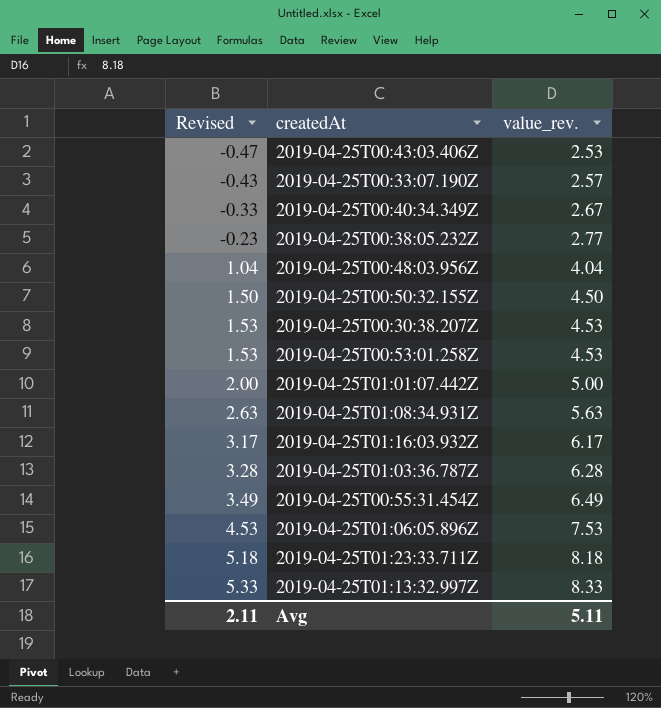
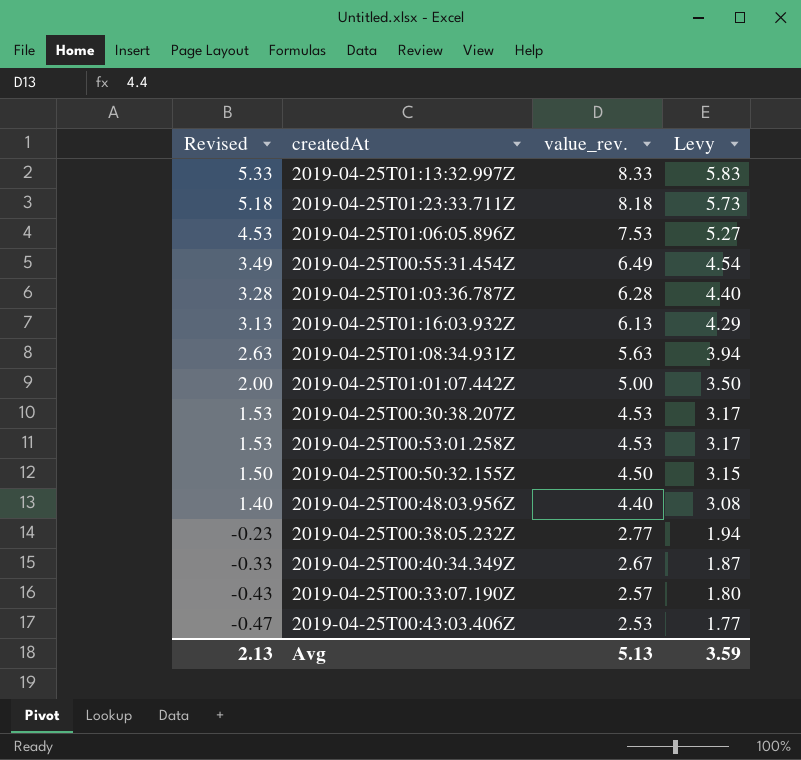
row order: Revised ascending -> Revised descending
column Levy | formula: none -> [value_rev.] * 0.7
2019-04-25T01:16:03.932Z | Revised: 3.17 -> 3.13
2019-04-25T01:16:03.932Z | value_rev.: 6.17 -> 6.13
2019-04-25T00:48:03.956Z | Revised: 1.04 -> 1.40
2019-04-25T00:48:03.956Z | value_rev.: 4.04 -> 4.40
Avg | Revised: 2.11 -> 2.13
Avg | value_rev.: 5.11 -> 5.13

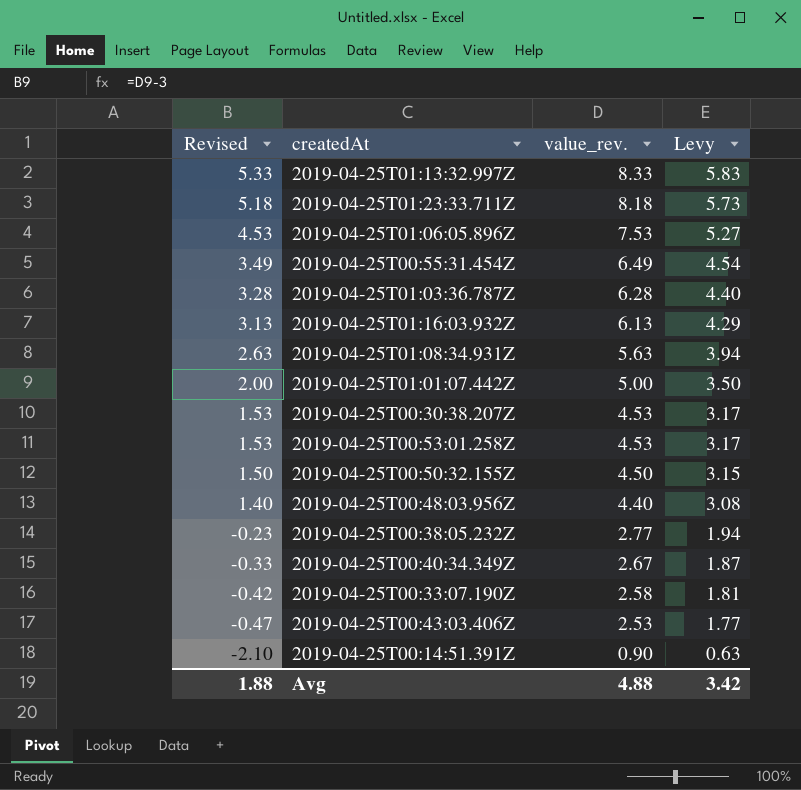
2019-04-25T00:33:07.190Z | Revised: -0.43 -> -0.42
2019-04-25T00:33:07.190Z | value_rev.: 2.57 -> 2.58
2019-04-25T00:33:07.190Z | Levy: 1.80 -> 1.81
row 2019-04-25T00:14:51.391Z: none -> -2.10 | 0.90 | 0.63
Avg | Revised: 2.13 -> 1.88
Avg | value_rev.: 5.13 -> 4.88
Avg | Levy: 3.59 -> 3.42

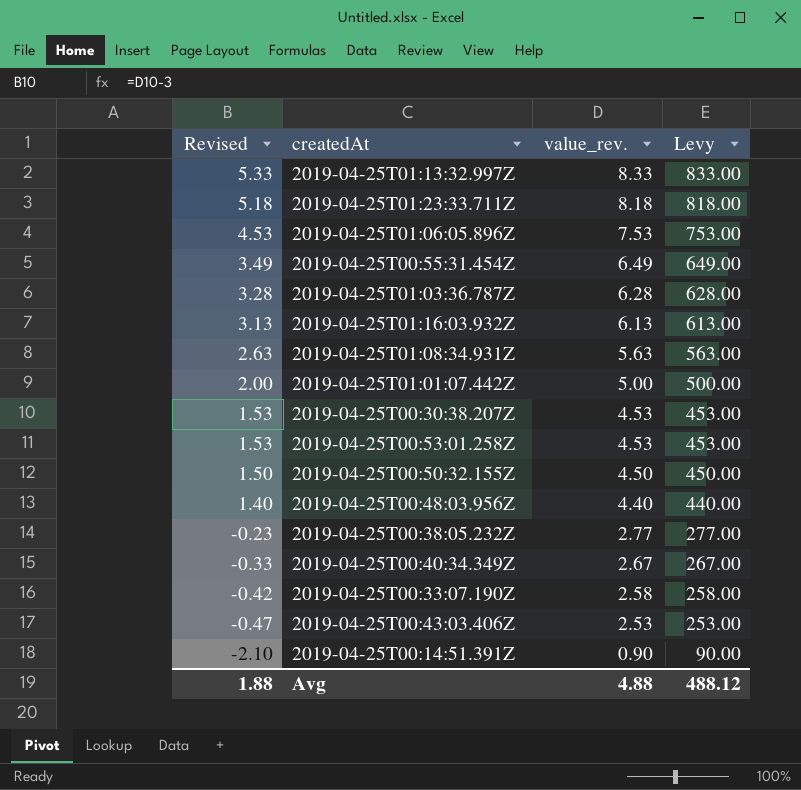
column Levy | formula: [value_rev.] * 0.7 -> [value_rev.] * 100
Avg | Levy: 3.42 -> 488.12

